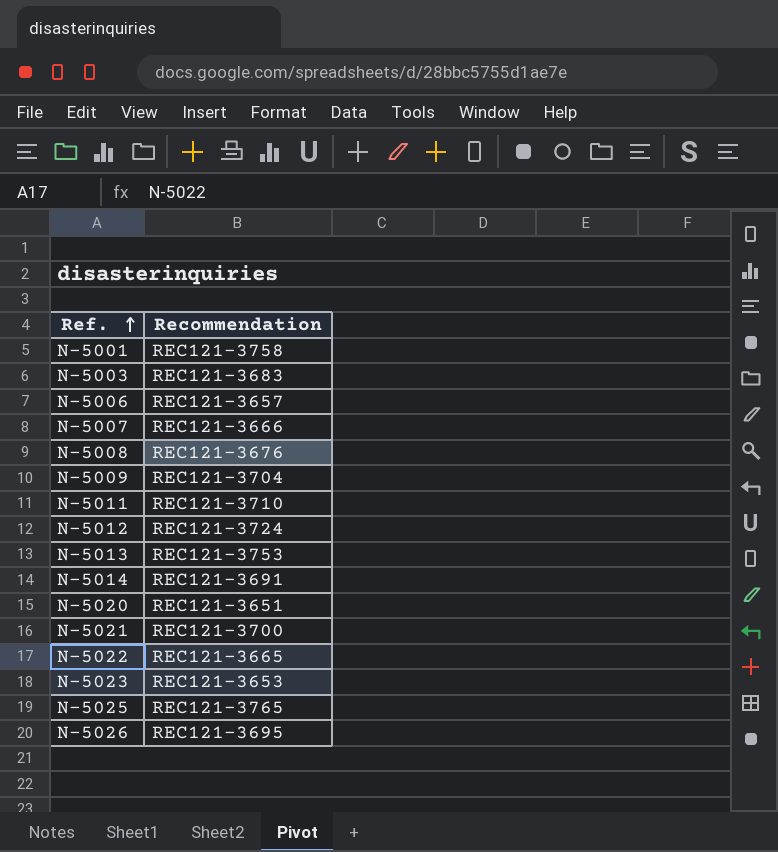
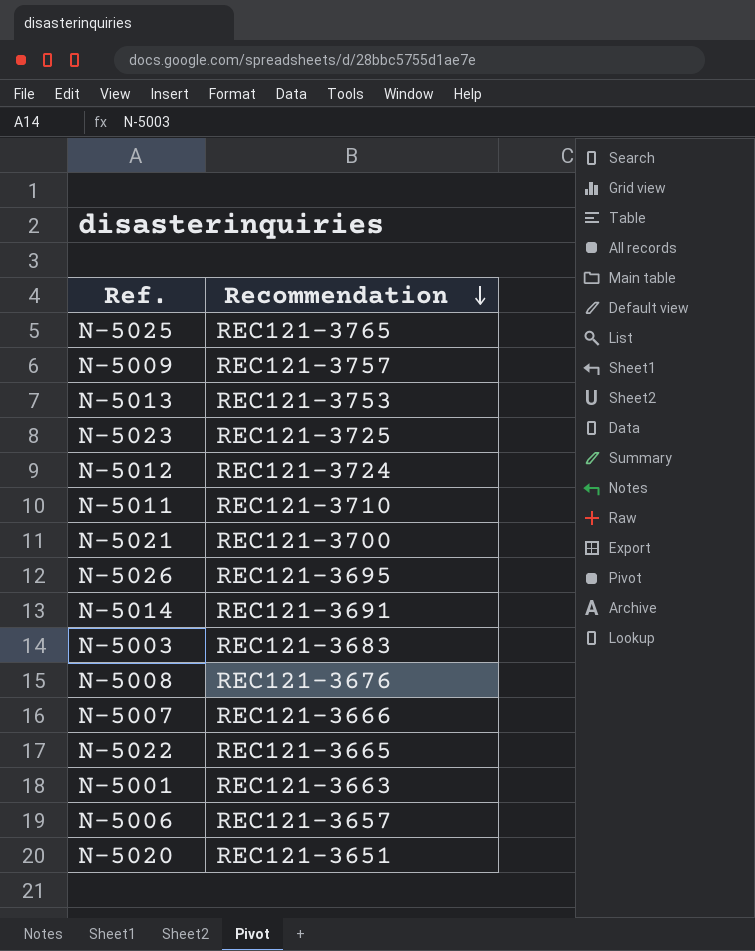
row order: Ref. ascending -> Recommendation descending
N-5009 | Recommendation: REC121-3704 -> REC121-3757
N-5023 | Recommendation: REC121-3653 -> REC121-3725
N-5001 | Recommendation: REC121-3758 -> REC121-3663

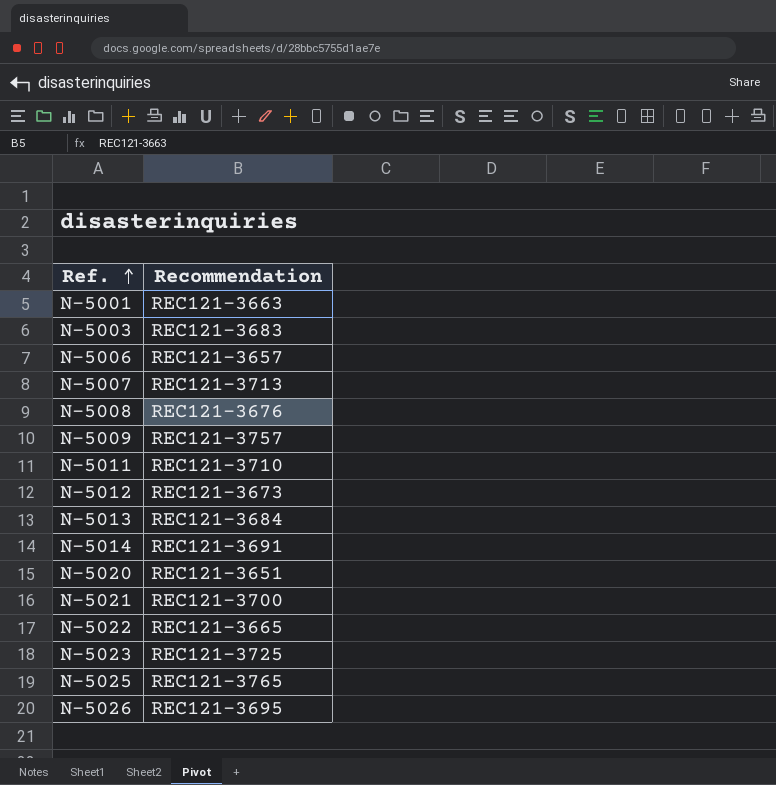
row order: Recommendation descending -> Ref. ascending
N-5007 | Recommendation: REC121-3666 -> REC121-3713
N-5012 | Recommendation: REC121-3724 -> REC121-3673
N-5013 | Recommendation: REC121-3753 -> REC121-3684

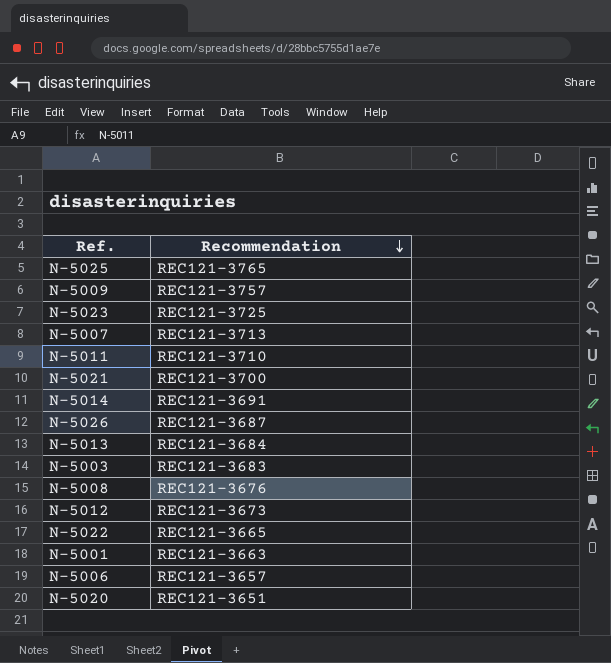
row order: Ref. ascending -> Recommendation descending
N-5026 | Recommendation: REC121-3695 -> REC121-3687

